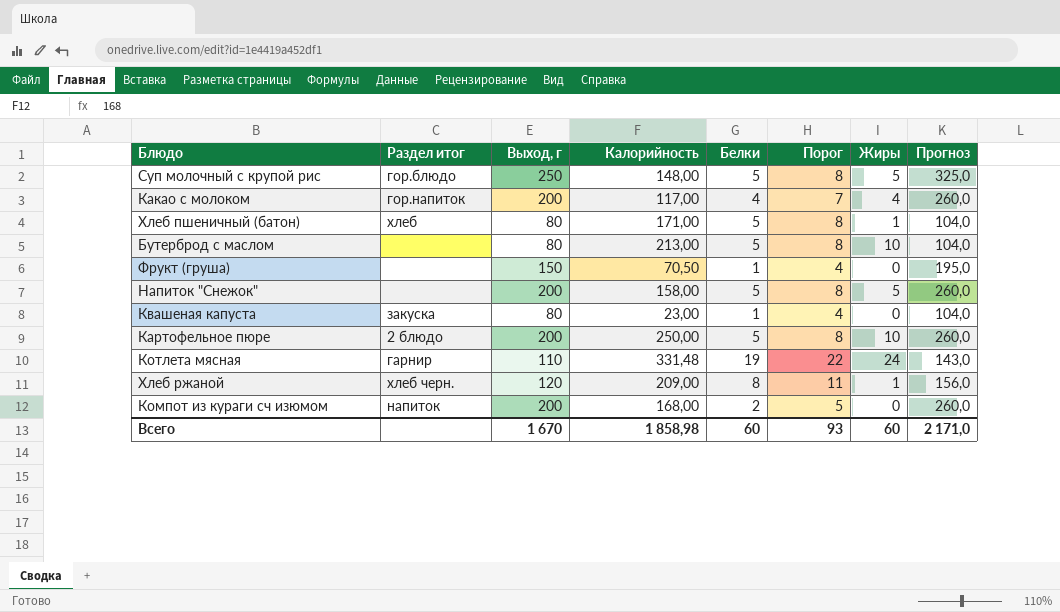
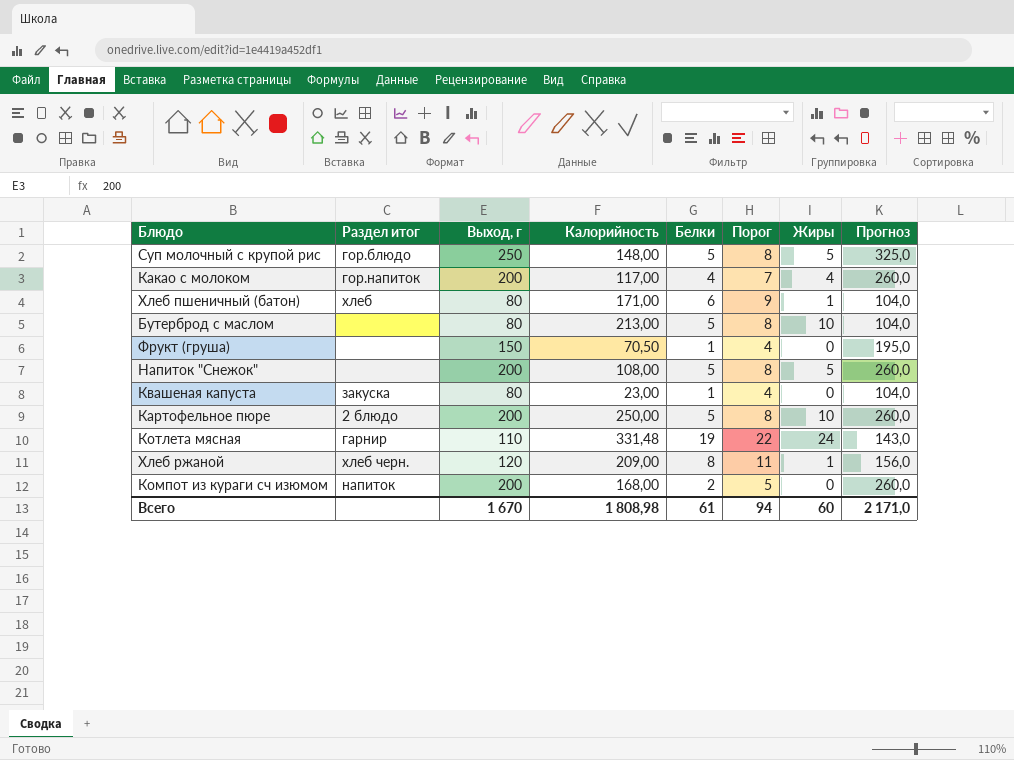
Хлеб пшеничный (батон) | Белки: 5 -> 6
Хлеб пшеничный (батон) | Порог: 8 -> 9
Напиток "Снежок" | Калорийность: 158,00 -> 108,00
Всего | Калорийность: 1 858,98 -> 1 808,98
Всего | Белки: 60 -> 61
Всего | Порог: 93 -> 94

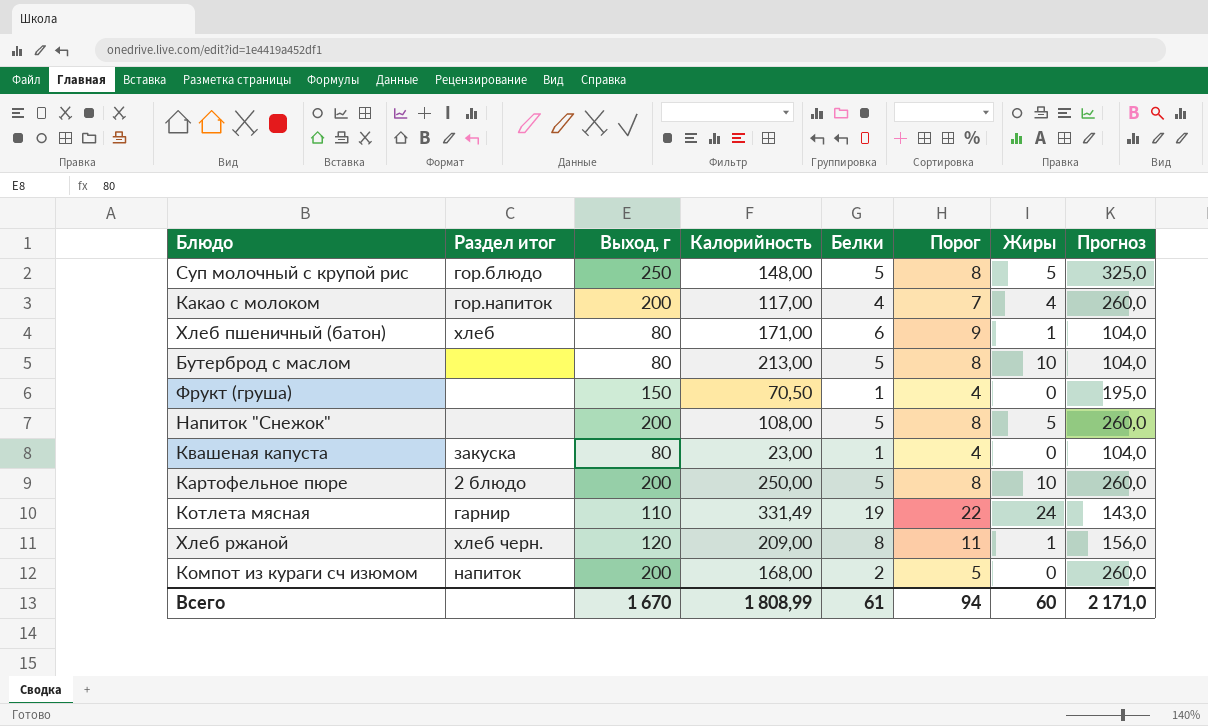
Котлета мясная | Калорийность: 331,48 -> 331,49
Всего | Калорийность: 1 808,98 -> 1 808,99

